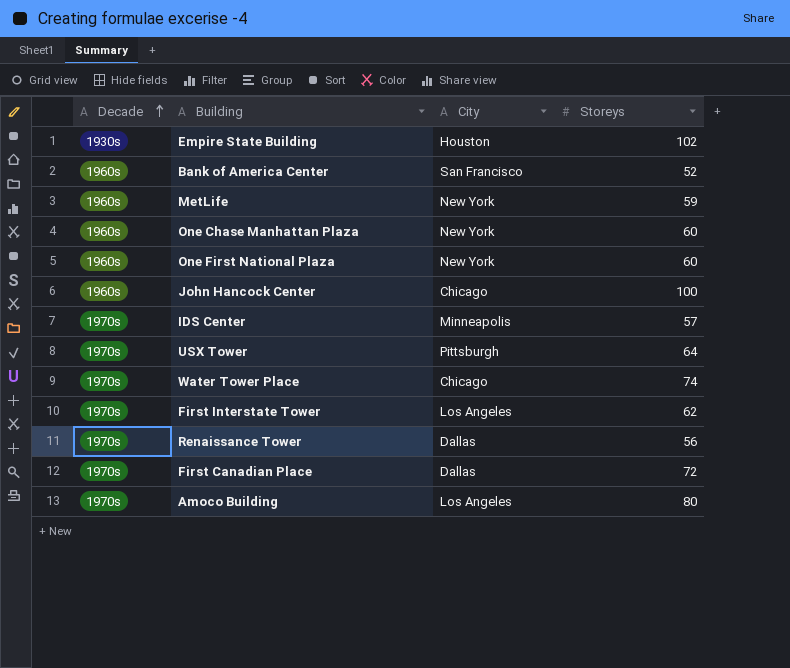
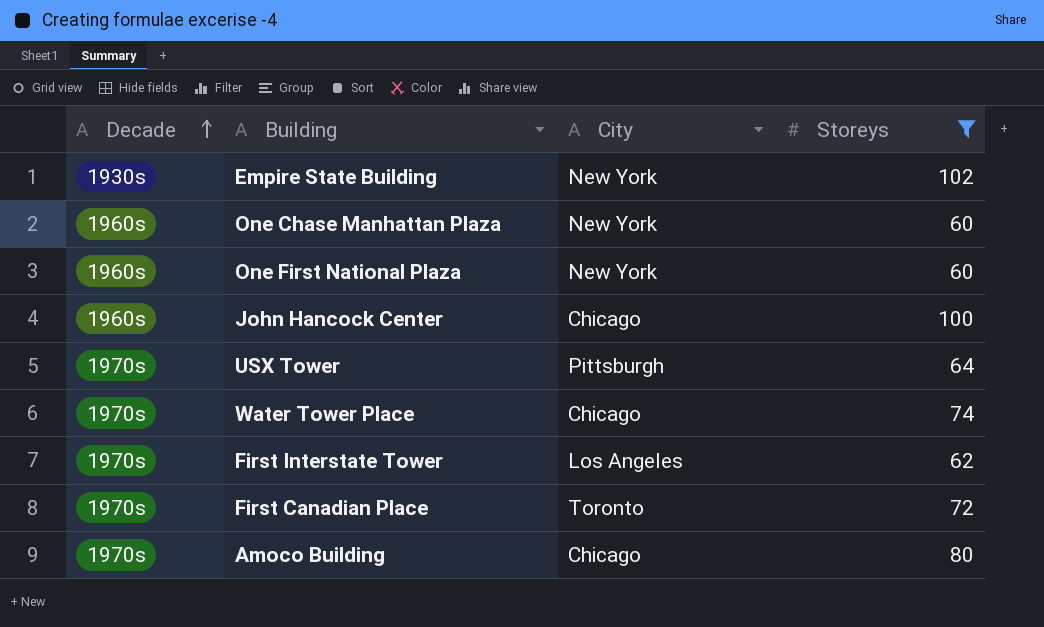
filter: none -> Storeys >= 60
Empire State Building | City: Houston -> New York
First Canadian Place | City: Dallas -> Toronto
Amoco Building | City: Los Angeles -> Chicago

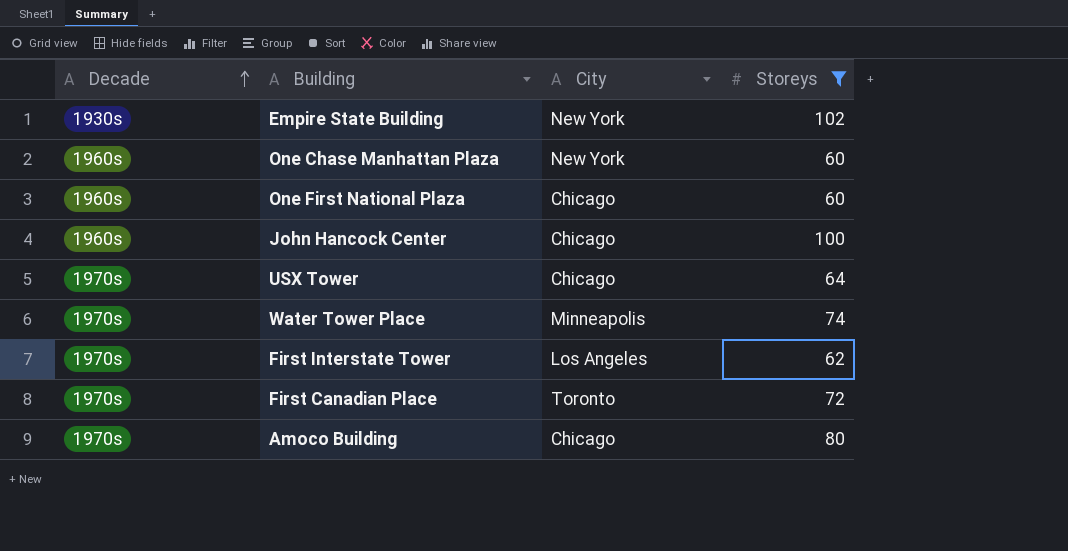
One First National Plaza | City: New York -> Chicago
USX Tower | City: Pittsburgh -> Chicago
Water Tower Place | City: Chicago -> Minneapolis

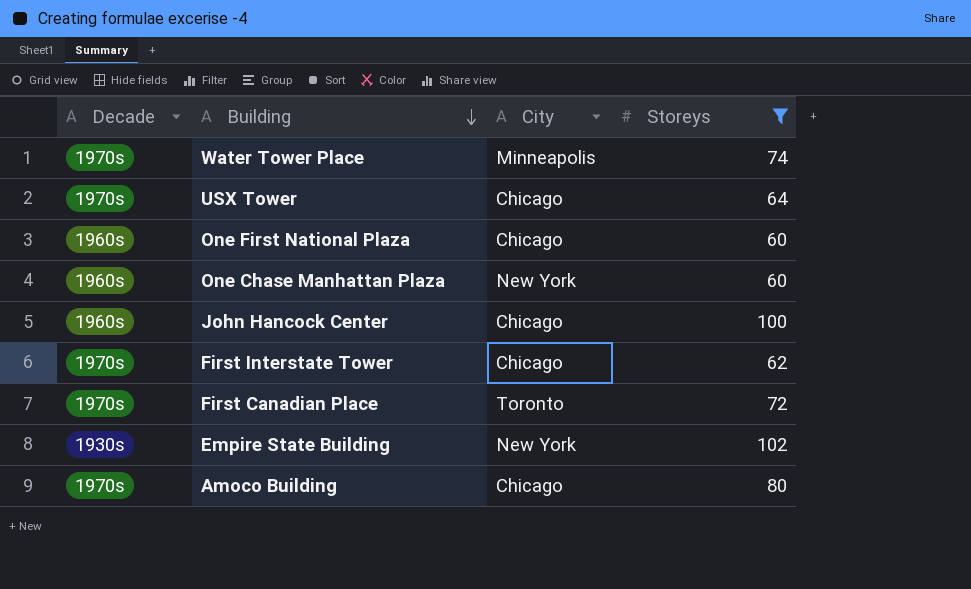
row order: Decade ascending -> Building descending
First Interstate Tower | City: Los Angeles -> Chicago

